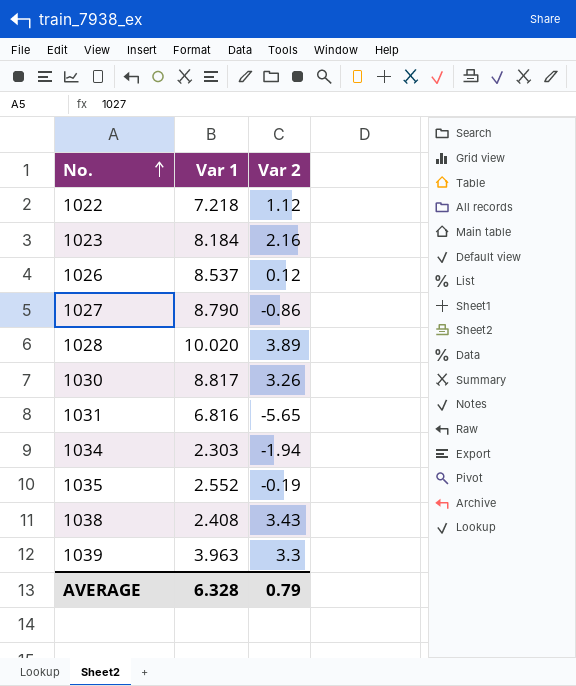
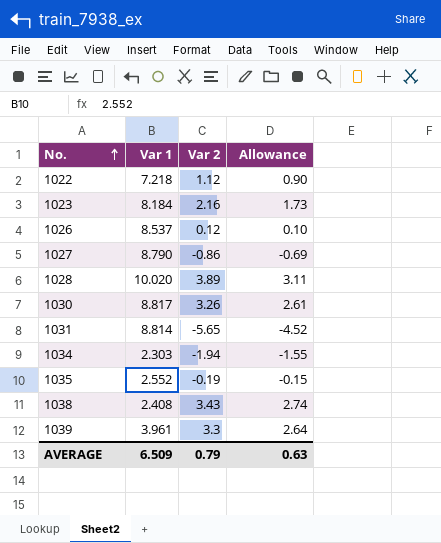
column Allowance | formula: none -> [Var 2] * 0.8
1031 | Var 1: 6.816 -> 8.814
1039 | Var 1: 3.963 -> 3.961
AVERAGE | Var 1: 6.328 -> 6.509

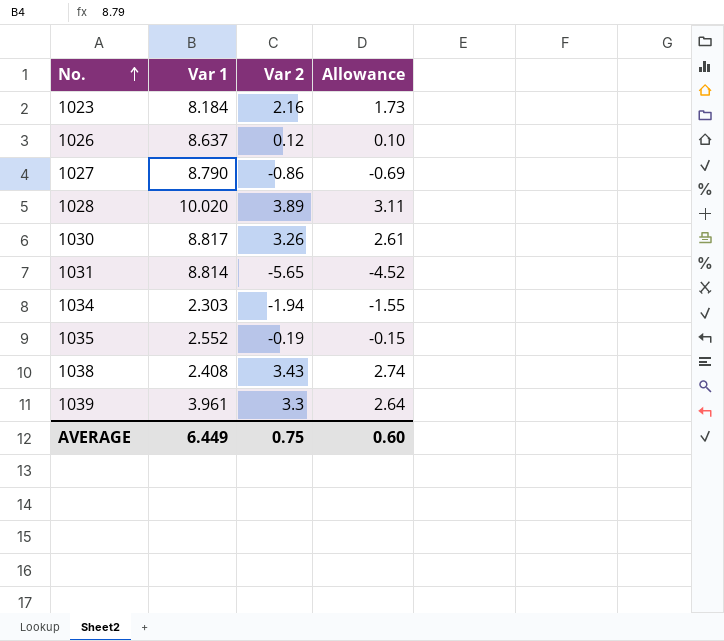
row 1022: 7.218 | 1.12 | 0.90 -> none
1026 | Var 1: 8.537 -> 8.637
AVERAGE | Var 1: 6.509 -> 6.449
AVERAGE | Var 2: 0.79 -> 0.75
AVERAGE | Allowance: 0.63 -> 0.60

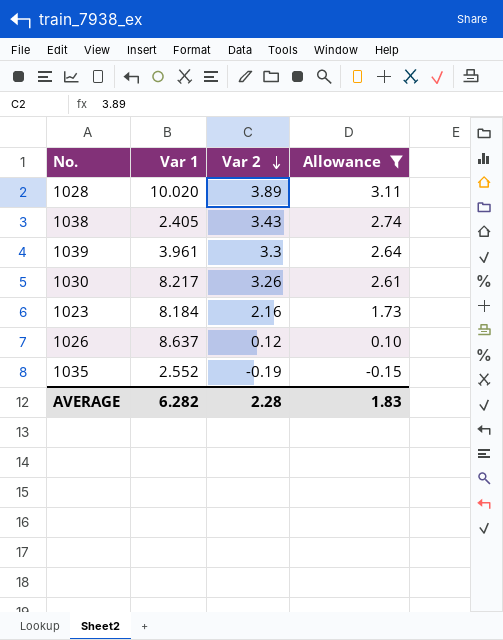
filter: none -> Allowance >= -0.15
row order: No. ascending -> Var 2 descending
1038 | Var 1: 2.408 -> 2.405
1030 | Var 1: 8.817 -> 8.217
AVERAGE | Var 1: 6.449 -> 6.282
AVERAGE | Var 2: 0.75 -> 2.28
AVERAGE | Allowance: 0.60 -> 1.83

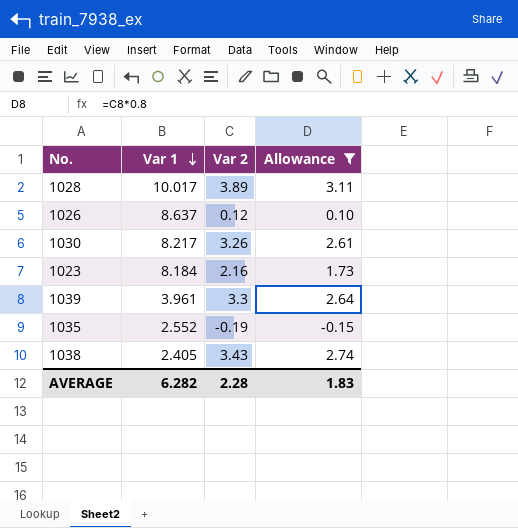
row order: Var 2 descending -> Var 1 descending
1028 | Var 1: 10.020 -> 10.017

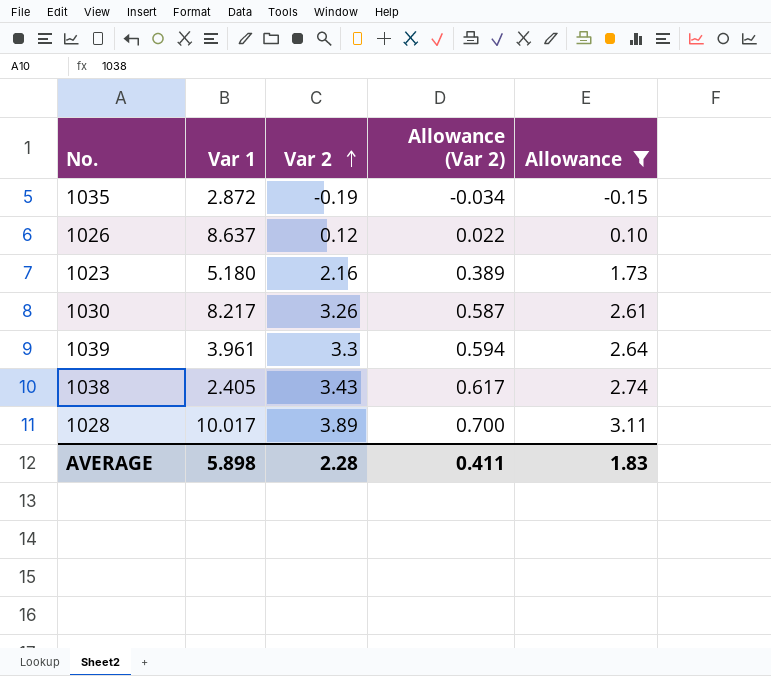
row order: Var 1 descending -> Var 2 ascending
column Allowance (Var 2) | formula: none -> [Var 2] * 0.18
1035 | Var 1: 2.552 -> 2.872
1023 | Var 1: 8.184 -> 5.180
AVERAGE | Var 1: 6.282 -> 5.898

